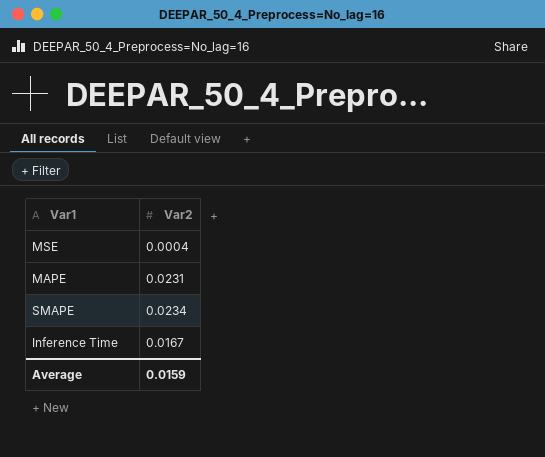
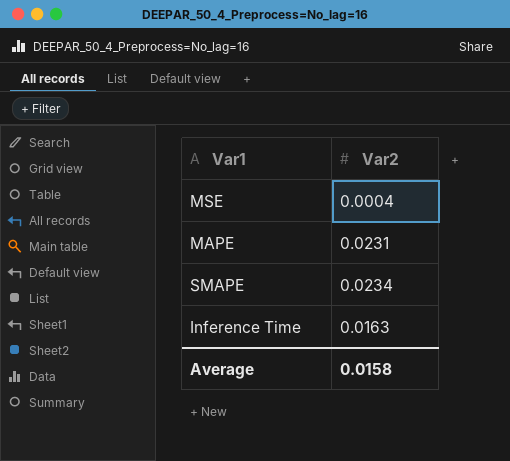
Inference Time | Var2: 0.0167 -> 0.0163
Average | Var2: 0.0159 -> 0.0158

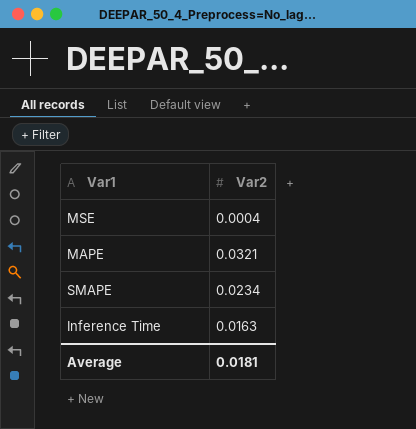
MAPE | Var2: 0.0231 -> 0.0321
Average | Var2: 0.0158 -> 0.0181

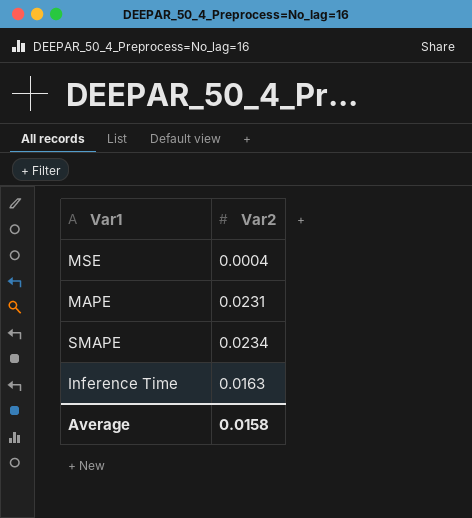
MAPE | Var2: 0.0321 -> 0.0231
Average | Var2: 0.0181 -> 0.0158

